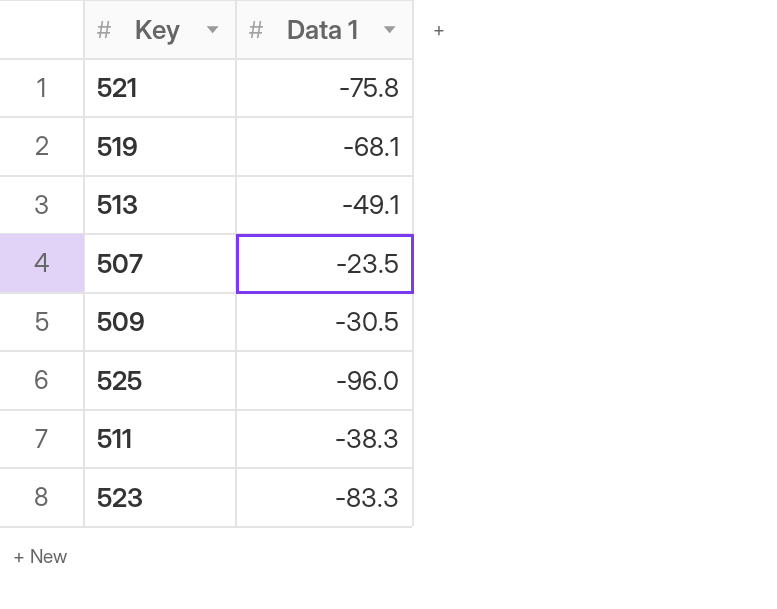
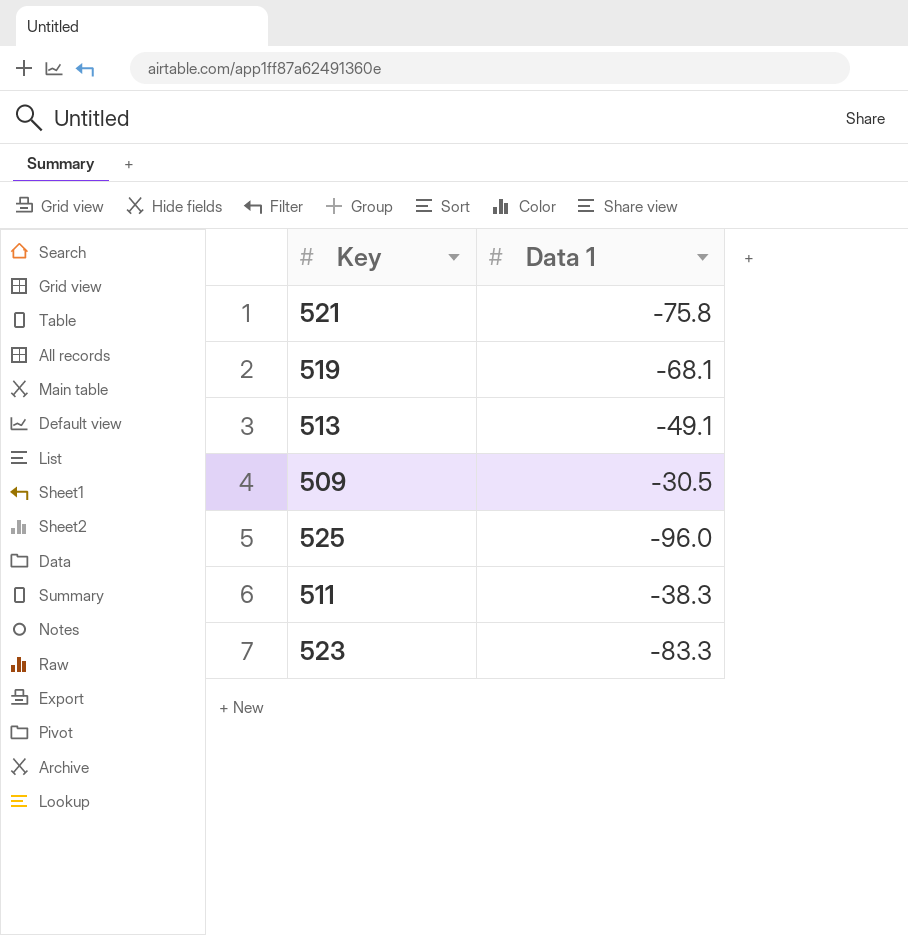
row 507: -23.5 -> none

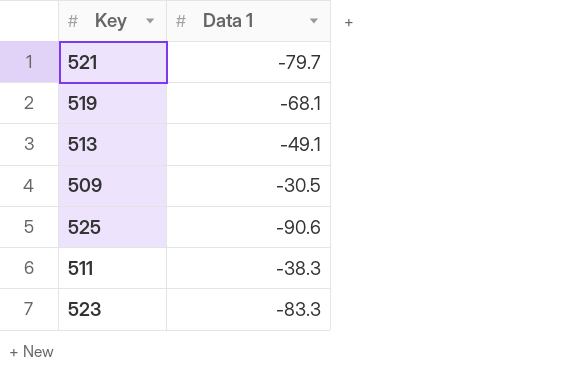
521 | Data 1: -75.8 -> -79.7
525 | Data 1: -96.0 -> -90.6

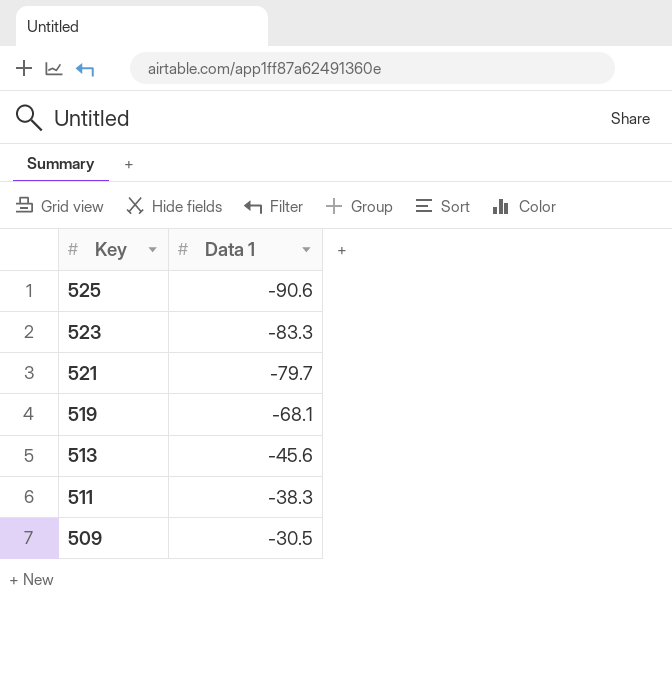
row order: none -> Key descending
513 | Data 1: -49.1 -> -45.6

